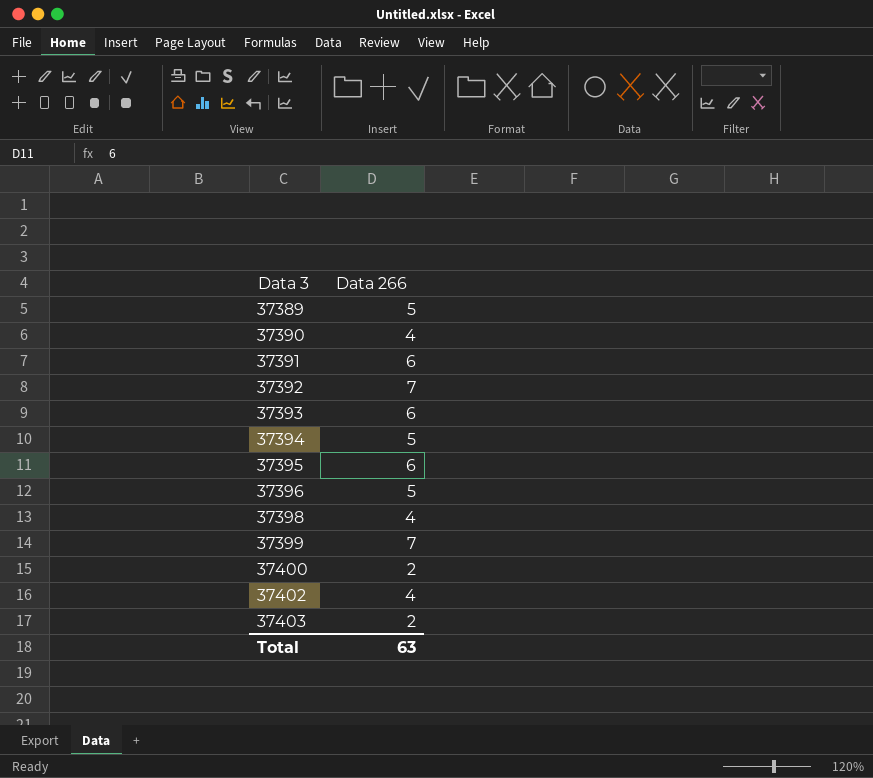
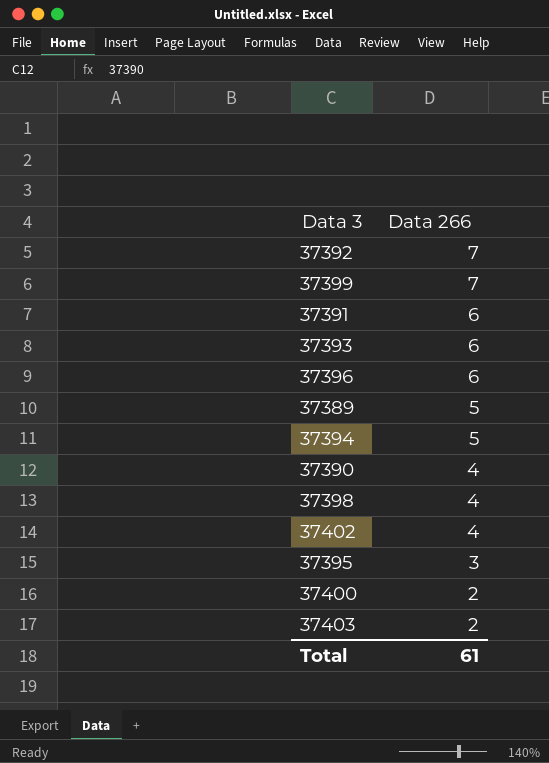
row order: Data 3 ascending -> Data 266 descending
37396 | Data 266: 5 -> 6
37395 | Data 266: 6 -> 3
Total | Data 266: 63 -> 61

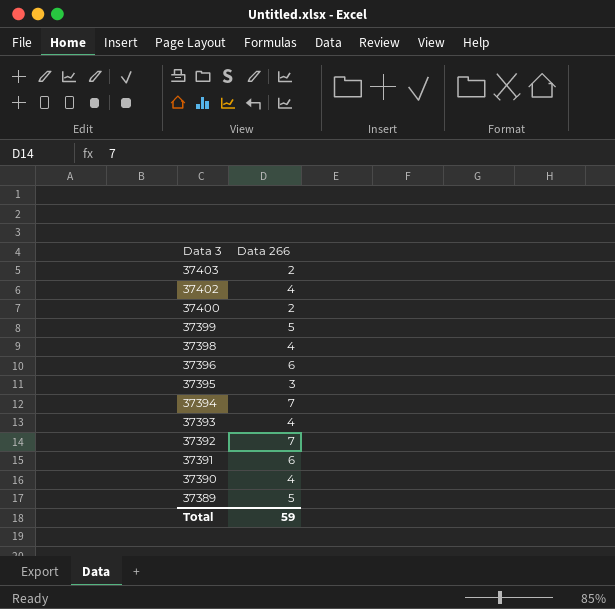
row order: Data 266 descending -> Data 3 descending
37399 | Data 266: 7 -> 5
37394 | Data 266: 5 -> 7
37393 | Data 266: 6 -> 4
Total | Data 266: 61 -> 59

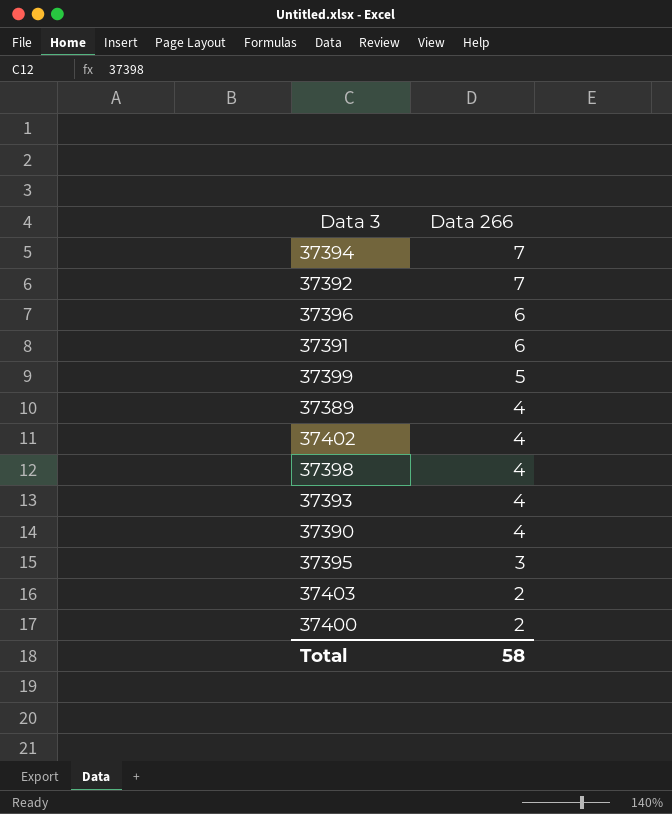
row order: Data 3 descending -> Data 266 descending
37389 | Data 266: 5 -> 4
Total | Data 266: 59 -> 58

